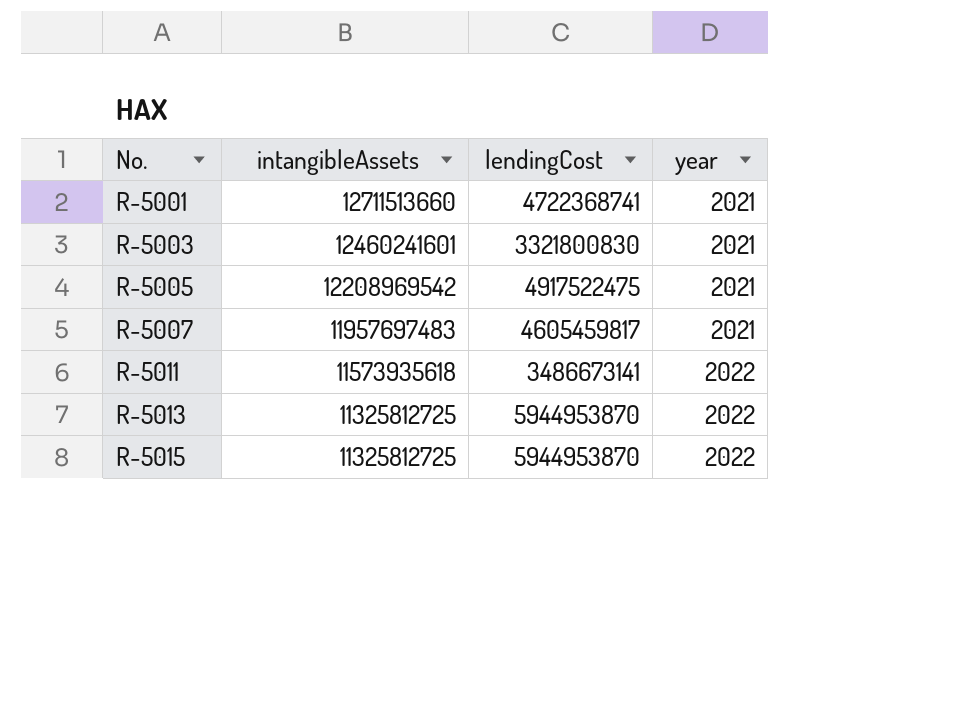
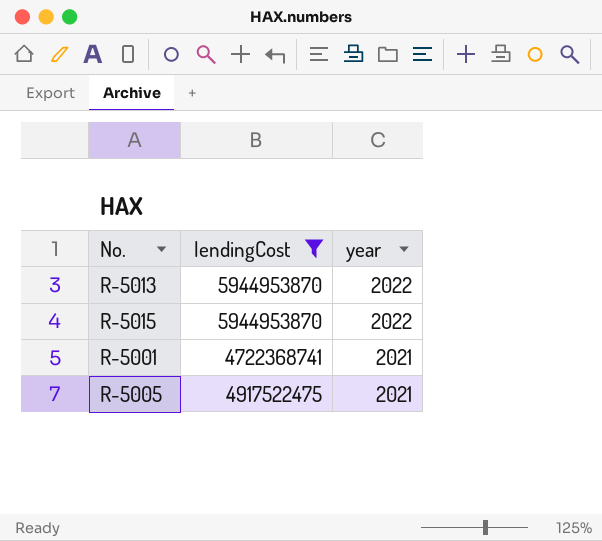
filter: none -> lendingCost >= 4722368741
row order: No. ascending -> year descending
column intangibleAssets | position: 2 -> none

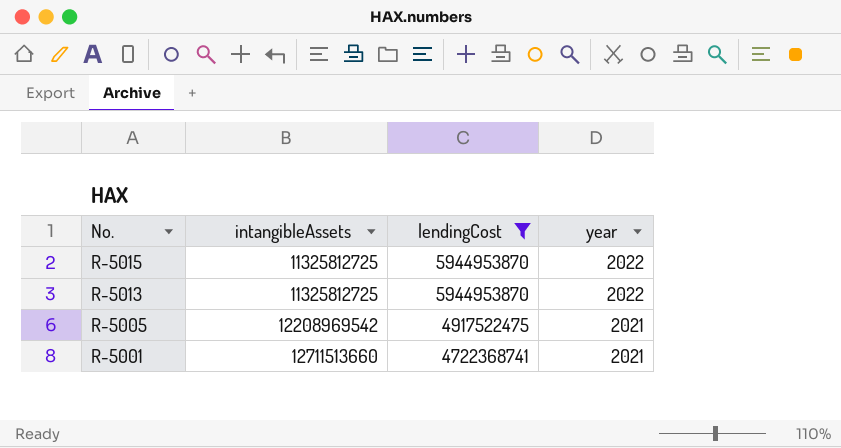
row order: year descending -> No. descending
column intangibleAssets | position: none -> 2

